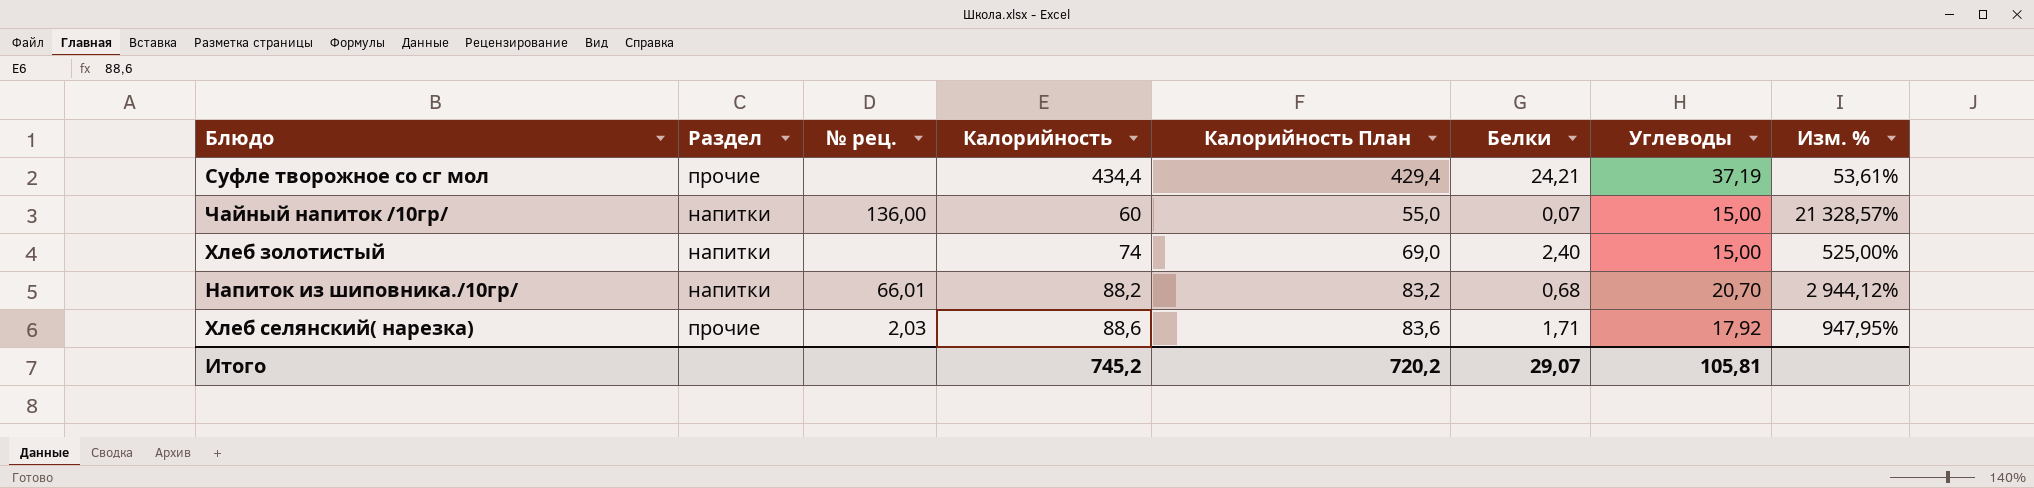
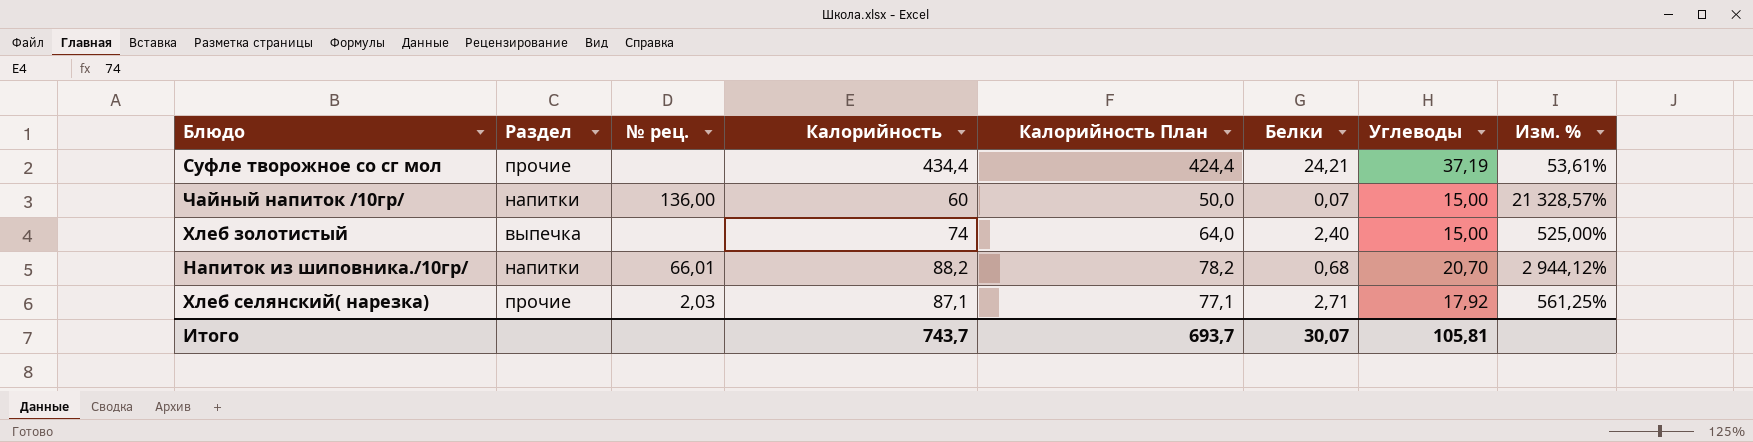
column Калорийность План | formula: [Калорийность] - 5 -> [Калорийность] - 10
Хлеб золотистый | Раздел: напитки -> выпечка
Хлеб селянский( нарезка) | Калорийность: 88,6 -> 87,1
Хлеб селянский( нарезка) | Белки: 1,71 -> 2,71
Хлеб селянский( нарезка) | Изм. %: 947,95% -> 561,25%
Итого | Калорийность: 745,2 -> 743,7
Итого | Калорийность План: 720,2 -> 693,7
Итого | Белки: 29,07 -> 30,07

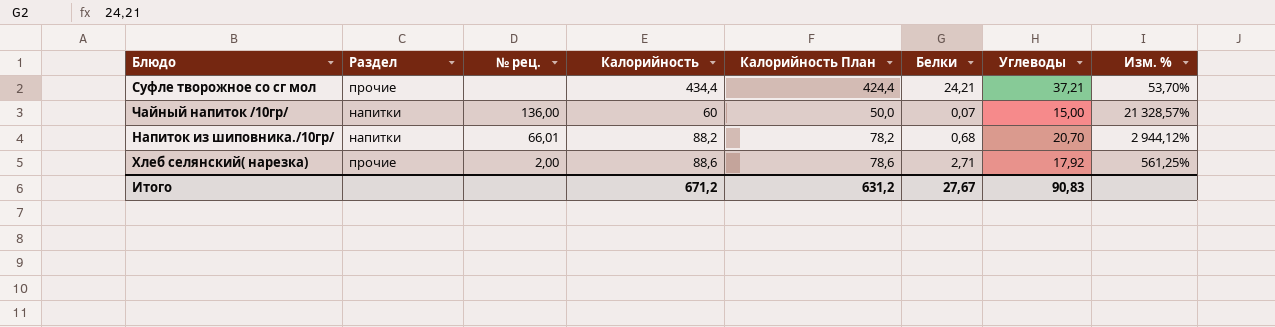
row Хлеб золотистый: выпечка | none | 74 | 64,0 | 2,40 | 15,00 | 525,00% -> none
Суфле творожное со сг мол | Углеводы: 37,19 -> 37,21
Суфле творожное со сг мол | Изм. %: 53,61% -> 53,70%
Хлеб селянский( нарезка) | № рец.: 2,03 -> 2,00
Хлеб селянский( нарезка) | Калорийность: 87,1 -> 88,6
Хлеб селянский( нарезка) | Калорийность План: 77,1 -> 78,6
Итого | Калорийность: 743,7 -> 671,2
Итого | Калорийность План: 693,7 -> 631,2
Итого | Белки: 30,07 -> 27,67
Итого | Углеводы: 105,81 -> 90,83

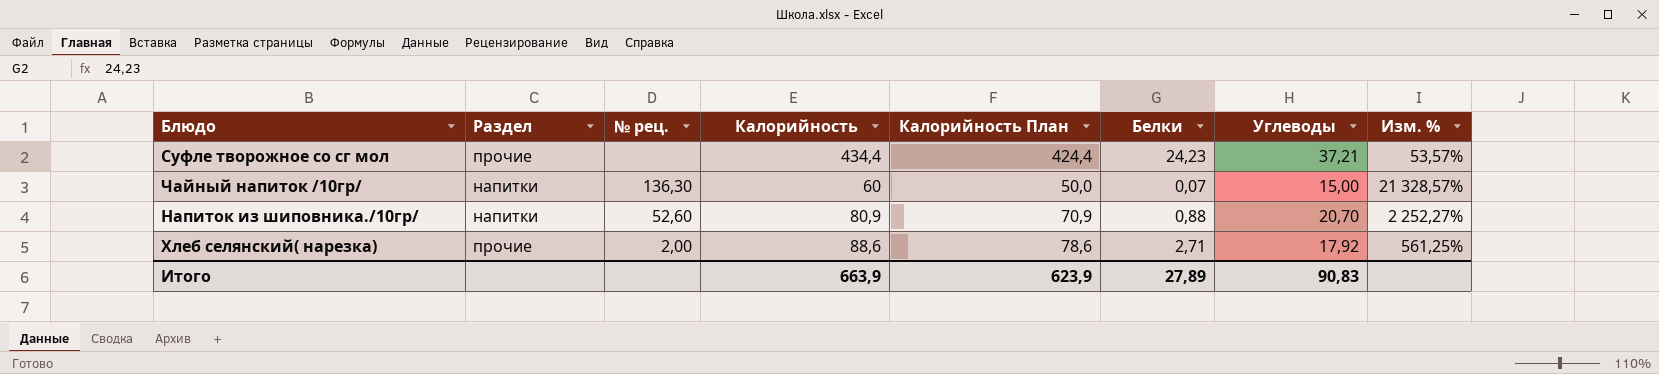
Суфле творожное со сг мол | Белки: 24,21 -> 24,23
Суфле творожное со сг мол | Изм. %: 53,70% -> 53,57%
Чайный напиток /10гр/ | № рец.: 136,00 -> 136,30
Напиток из шиповника./10гр/ | № рец.: 66,01 -> 52,60
Напиток из шиповника./10гр/ | Калорийность: 88,2 -> 80,9
Напиток из шиповника./10гр/ | Калорийность План: 78,2 -> 70,9
Напиток из шиповника./10гр/ | Белки: 0,68 -> 0,88
Напиток из шиповника./10гр/ | Изм. %: 2 944,12% -> 2 252,27%
Итого | Калорийность: 671,2 -> 663,9
Итого | Калорийность План: 631,2 -> 623,9
Итого | Белки: 27,67 -> 27,89

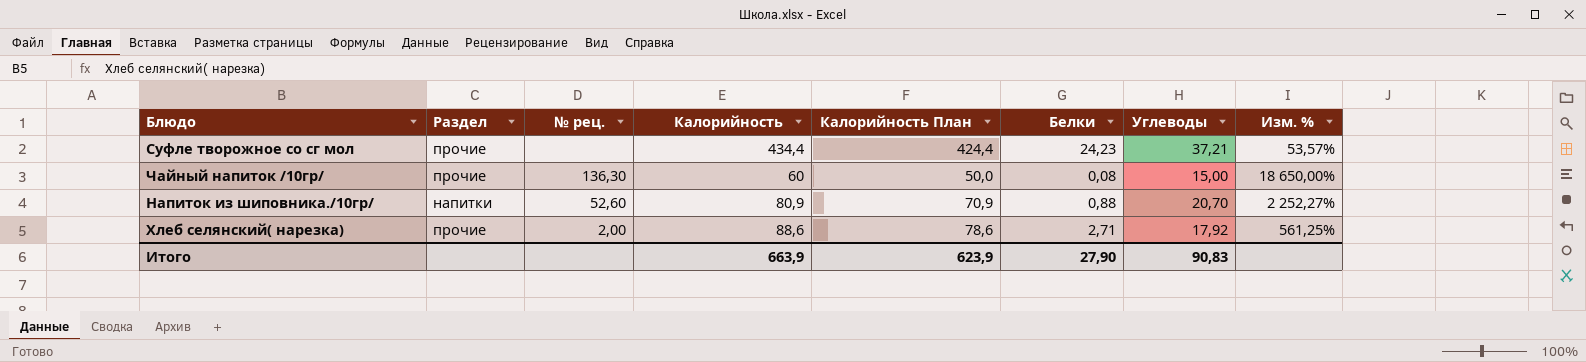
Чайный напиток /10гр/ | Раздел: напитки -> прочие
Чайный напиток /10гр/ | Белки: 0,07 -> 0,08
Чайный напиток /10гр/ | Изм. %: 21 328,57% -> 18 650,00%
Итого | Белки: 27,89 -> 27,90

